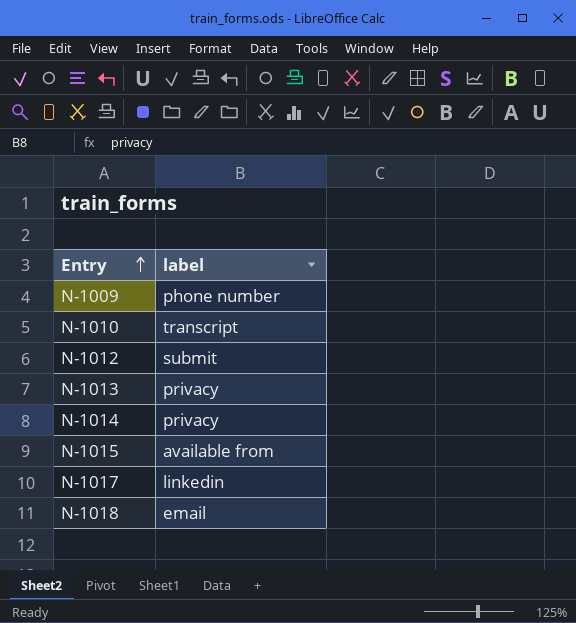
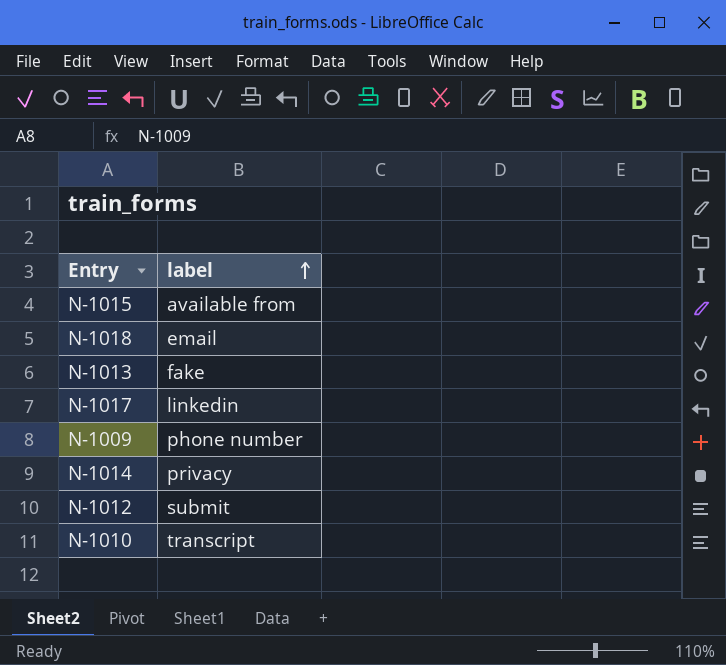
row order: Entry ascending -> label ascending
N-1013 | label: privacy -> fake

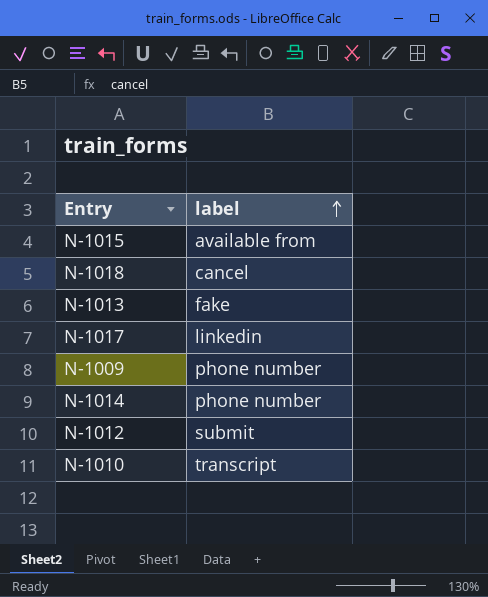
N-1018 | label: email -> cancel
N-1014 | label: privacy -> phone number

